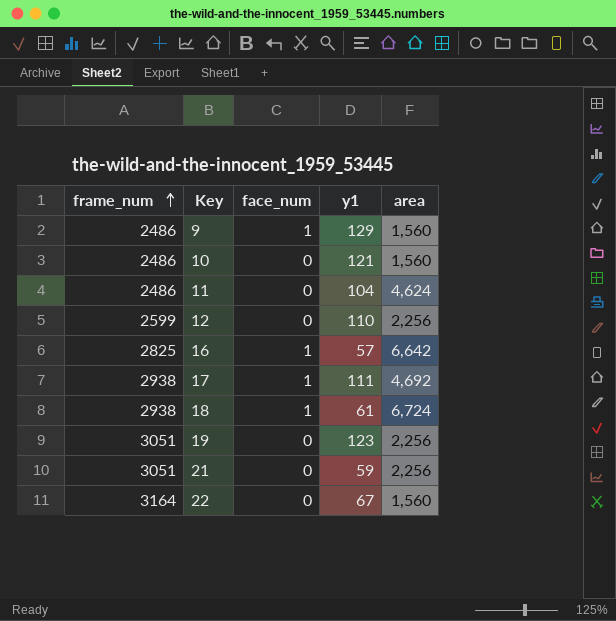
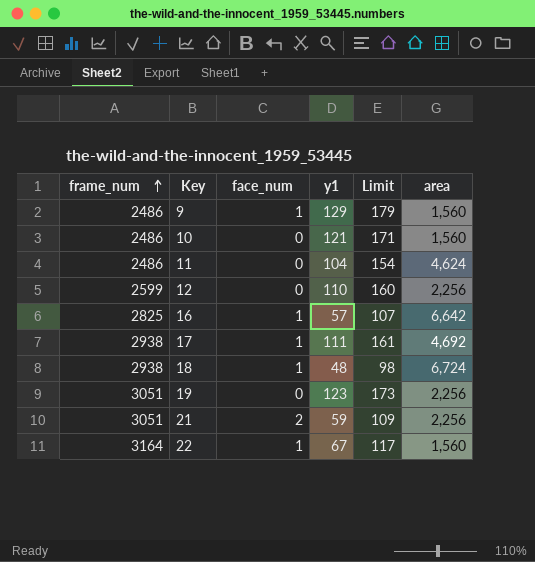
column Limit | formula: none -> [y1] + 50
18 | y1: 61 -> 48
21 | face_num: 0 -> 2
22 | face_num: 0 -> 1

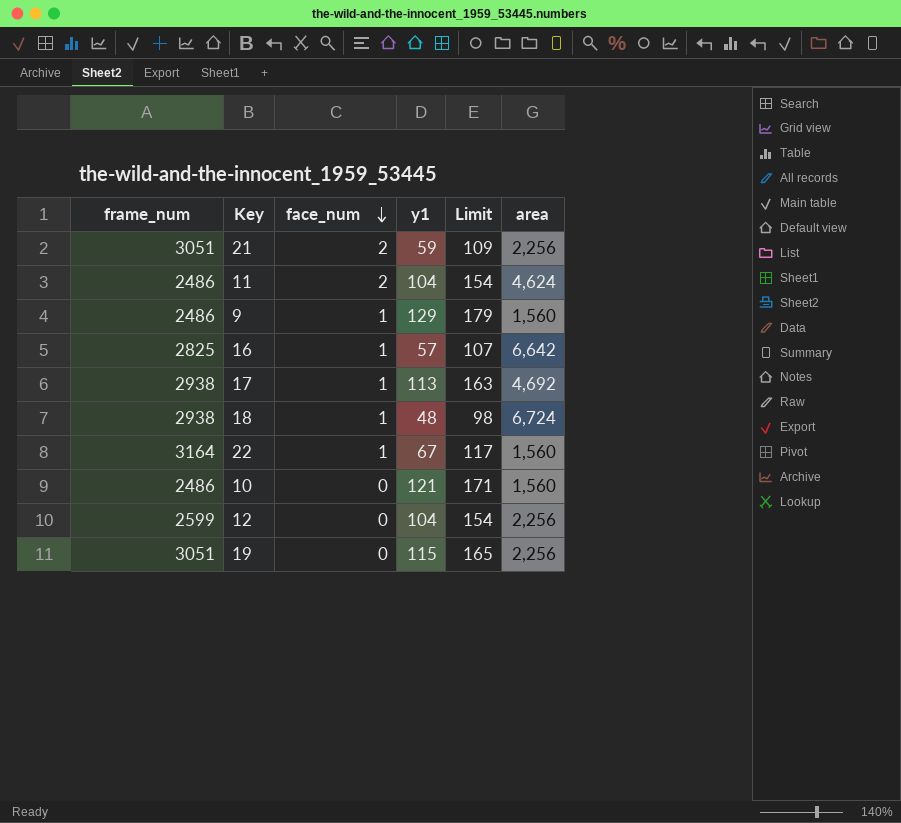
row order: frame_num ascending -> face_num descending
11 | face_num: 0 -> 2
17 | y1: 111 -> 113
17 | Limit: 161 -> 163
12 | y1: 110 -> 104
12 | Limit: 160 -> 154
19 | y1: 123 -> 115
19 | Limit: 173 -> 165

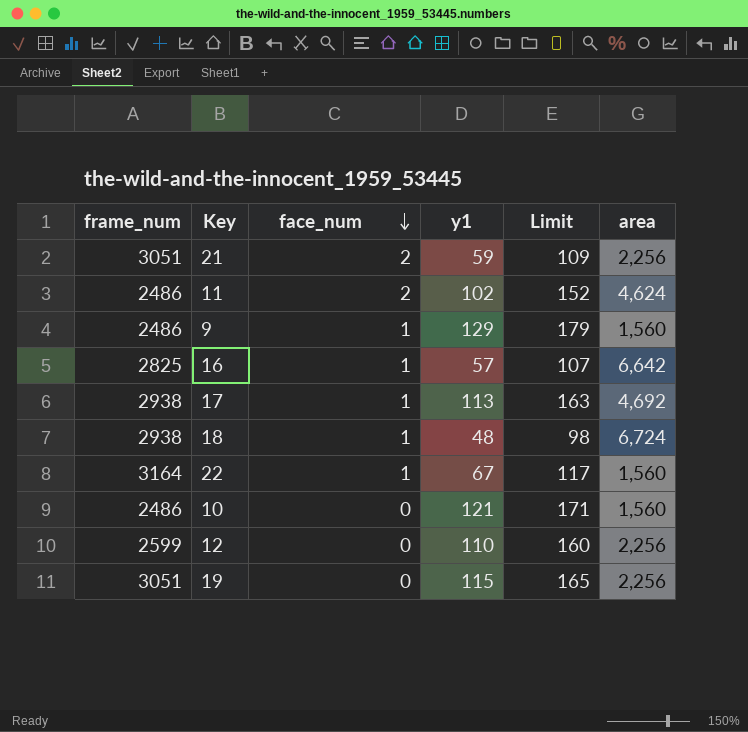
11 | y1: 104 -> 102
11 | Limit: 154 -> 152
12 | y1: 104 -> 110
12 | Limit: 154 -> 160

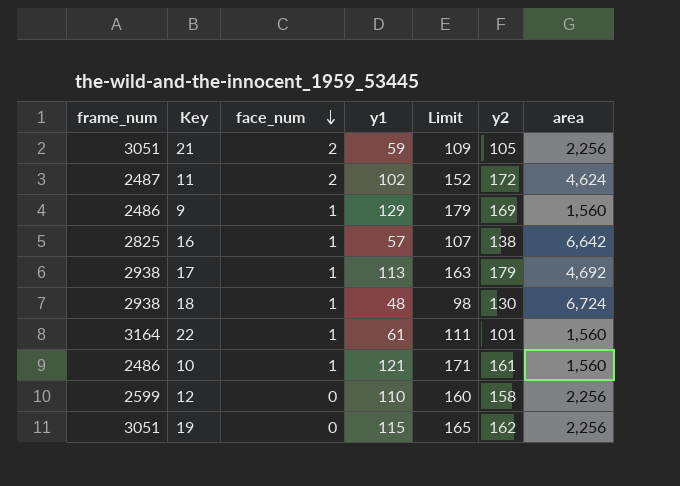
column y2 | position: none -> 6
11 | frame_num: 2486 -> 2487
22 | y1: 67 -> 61
22 | Limit: 117 -> 111
10 | face_num: 0 -> 1

